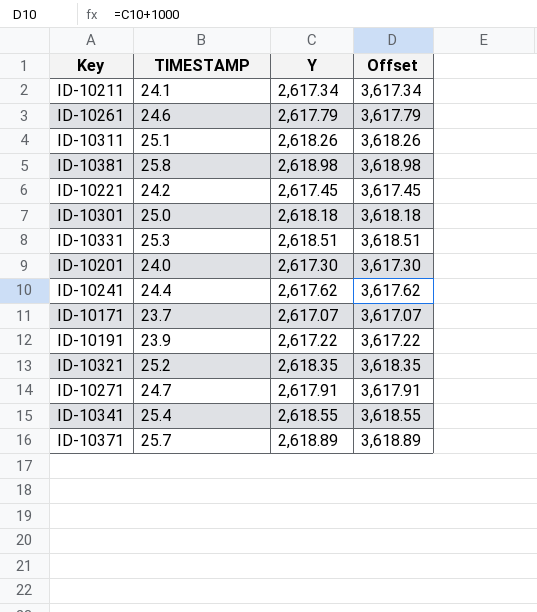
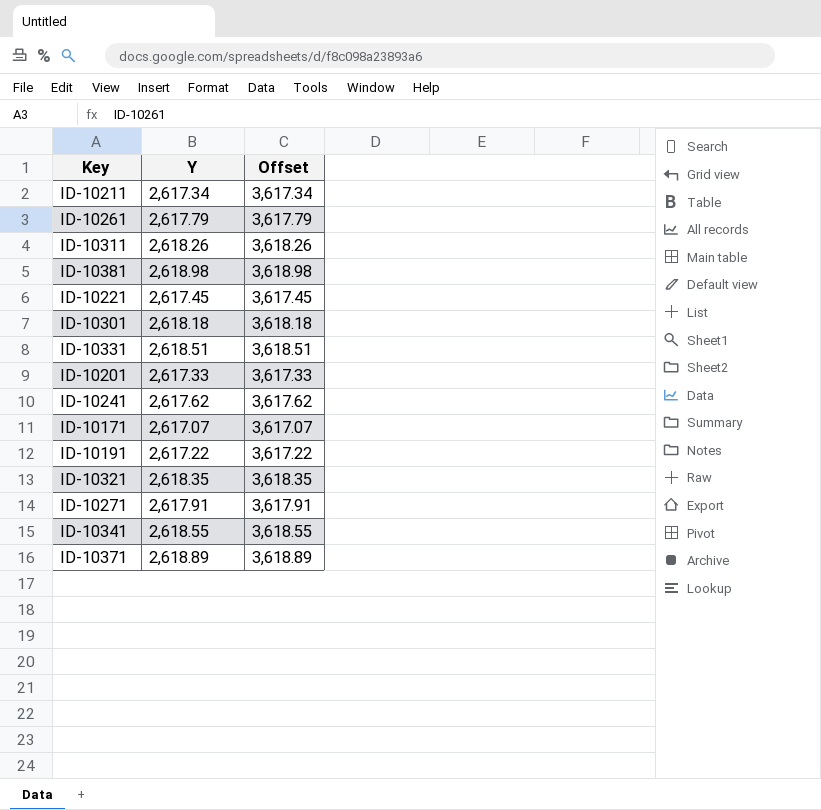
column TIMESTAMP | position: 2 -> none
ID-10201 | Y: 2,617.30 -> 2,617.33
ID-10201 | Offset: 3,617.30 -> 3,617.33

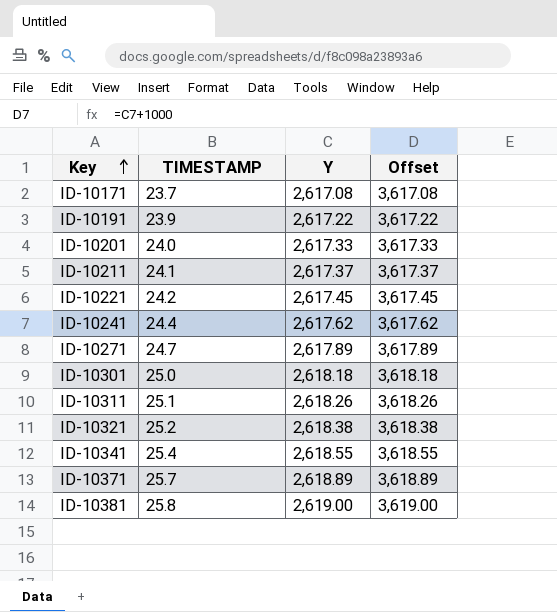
row order: none -> Key ascending
column TIMESTAMP | position: none -> 2
row ID-10261: 2,617.79 | 3,617.79 -> none
row ID-10331: 2,618.51 | 3,618.51 -> none
ID-10171 | Y: 2,617.07 -> 2,617.08
ID-10171 | Offset: 3,617.07 -> 3,617.08
ID-10211 | Y: 2,617.34 -> 2,617.37
ID-10211 | Offset: 3,617.34 -> 3,617.37
ID-10271 | Y: 2,617.91 -> 2,617.89
ID-10271 | Offset: 3,617.91 -> 3,617.89
ID-10321 | Y: 2,618.35 -> 2,618.38
ID-10321 | Offset: 3,618.35 -> 3,618.38
ID-10381 | Y: 2,618.98 -> 2,619.00
ID-10381 | Offset: 3,618.98 -> 3,619.00

